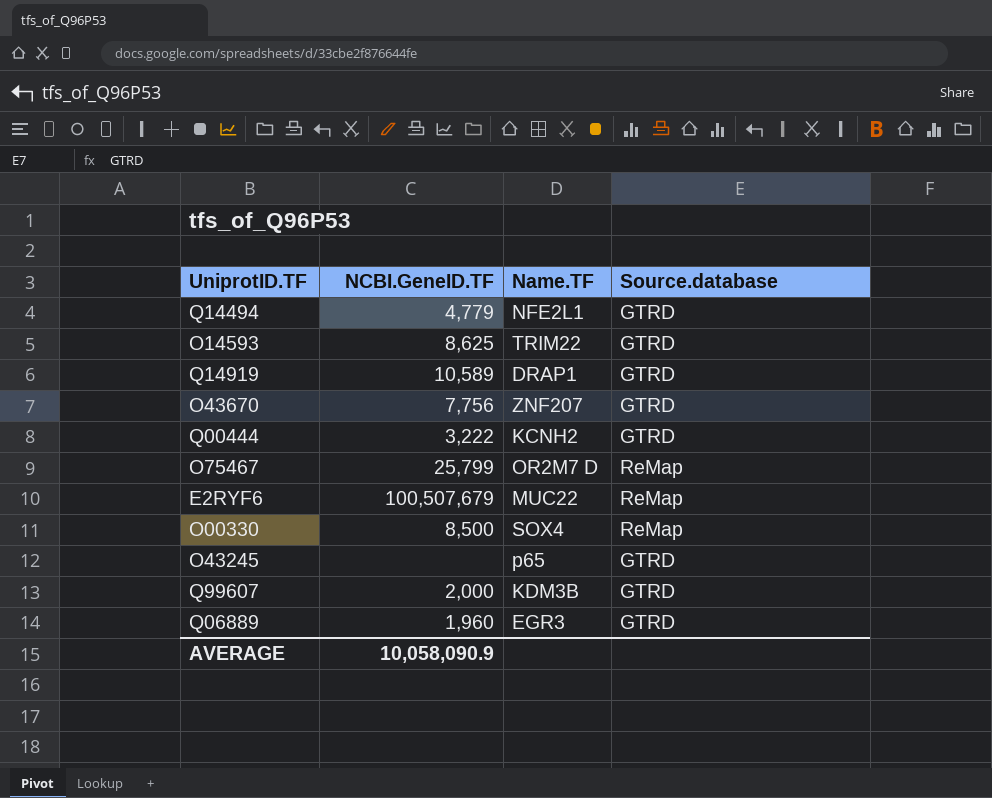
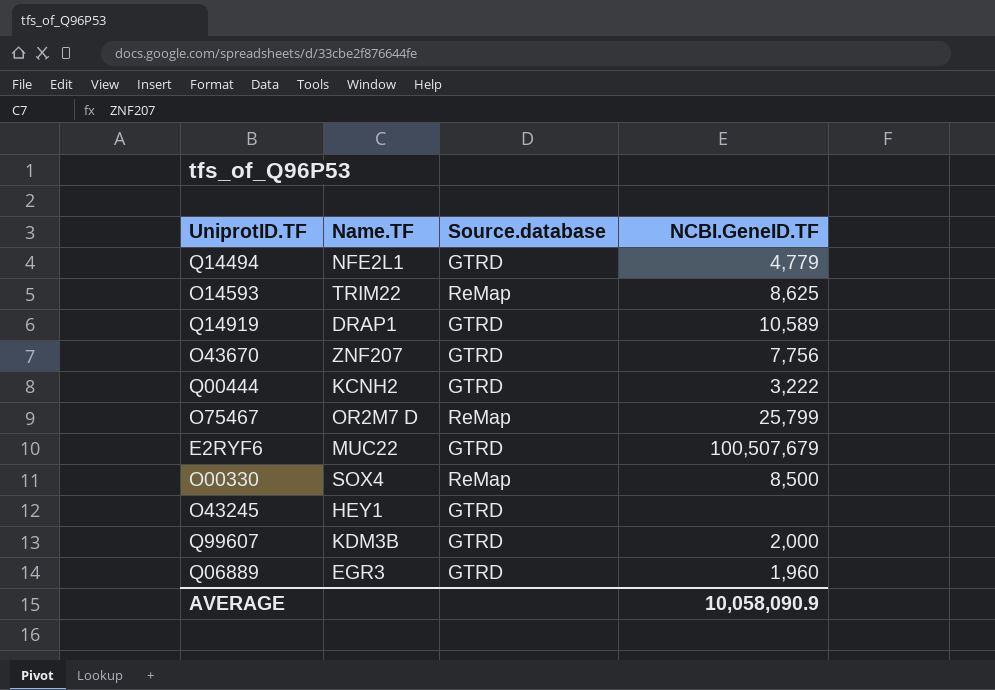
column NCBI.GeneID.TF | position: 2 -> 4
O14593 | Source.database: GTRD -> ReMap
E2RYF6 | Source.database: ReMap -> GTRD
O43245 | Name.TF: p65 -> HEY1

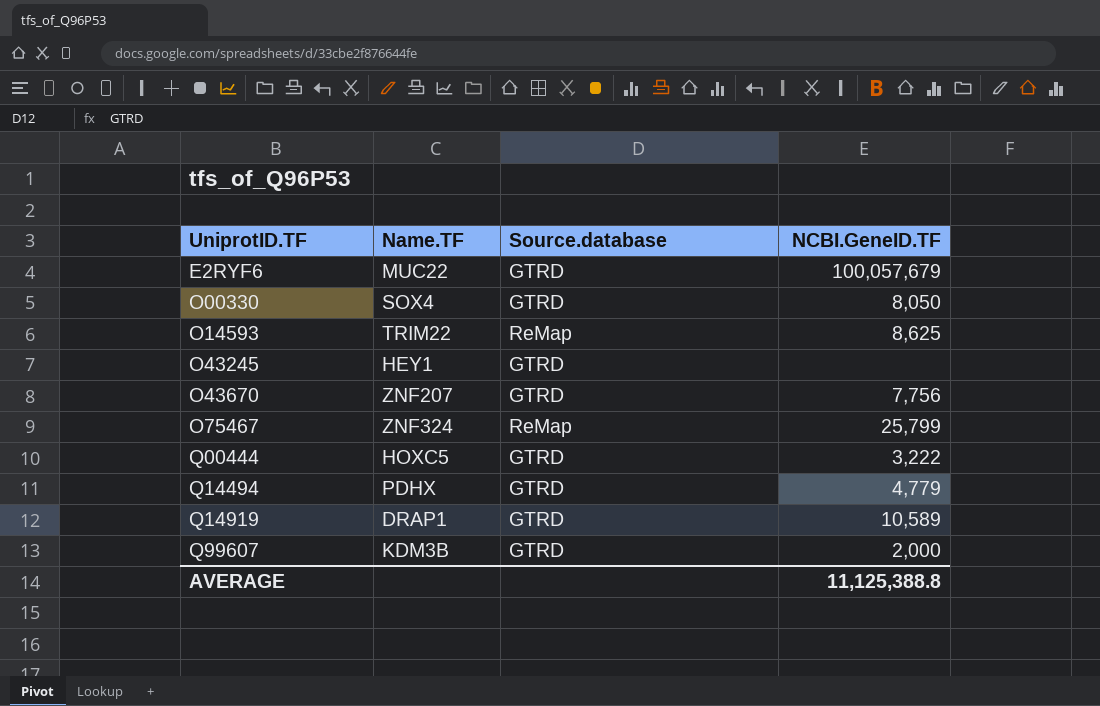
row order: none -> UniprotID.TF ascending
row Q06889: EGR3 | GTRD | 1,960 -> none
E2RYF6 | NCBI.GeneID.TF: 100,507,679 -> 100,057,679
O00330 | Source.database: ReMap -> GTRD
O00330 | NCBI.GeneID.TF: 8,500 -> 8,050
O75467 | Name.TF: OR2M7 D -> ZNF324
Q00444 | Name.TF: KCNH2 -> HOXC5
Q14494 | Name.TF: NFE2L1 -> PDHX
AVERAGE | NCBI.GeneID.TF: 10,058,090.9 -> 11,125,388.8

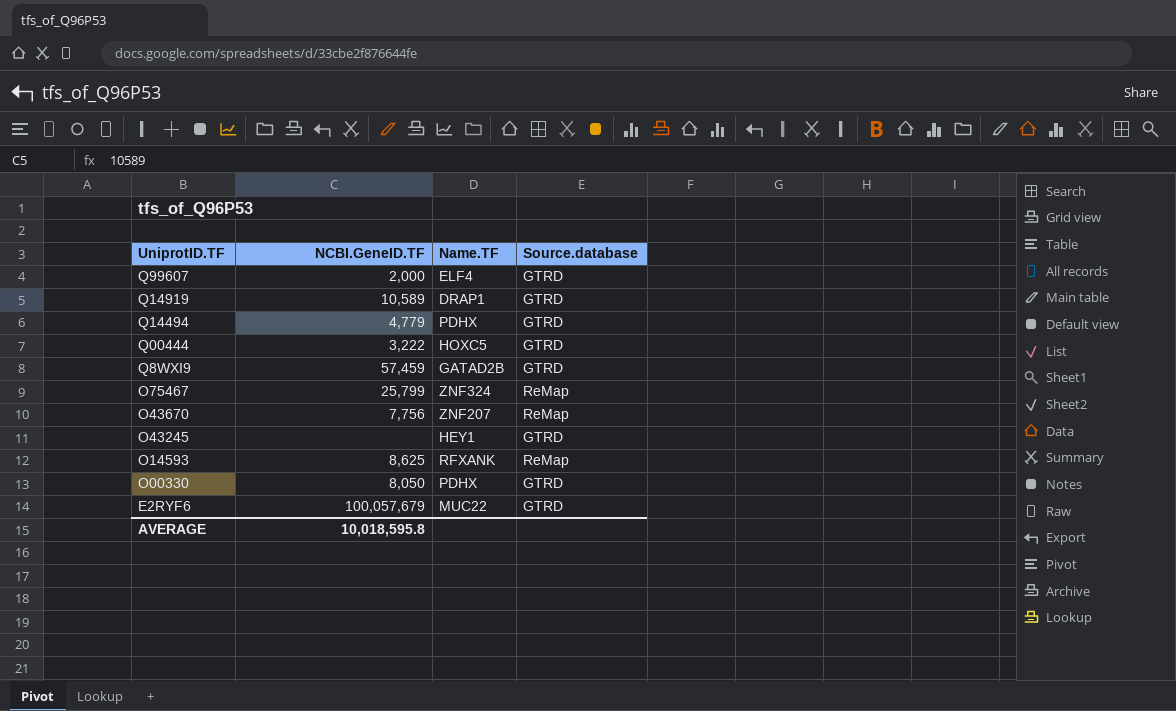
row order: UniprotID.TF ascending -> UniprotID.TF descending
column NCBI.GeneID.TF | position: 4 -> 2
Q99607 | Name.TF: KDM3B -> ELF4
row Q8WXI9: none -> 57,459 | GATAD2B | GTRD
O43670 | Source.database: GTRD -> ReMap
O14593 | Name.TF: TRIM22 -> RFXANK
O00330 | Name.TF: SOX4 -> PDHX
AVERAGE | NCBI.GeneID.TF: 11,125,388.8 -> 10,018,595.8

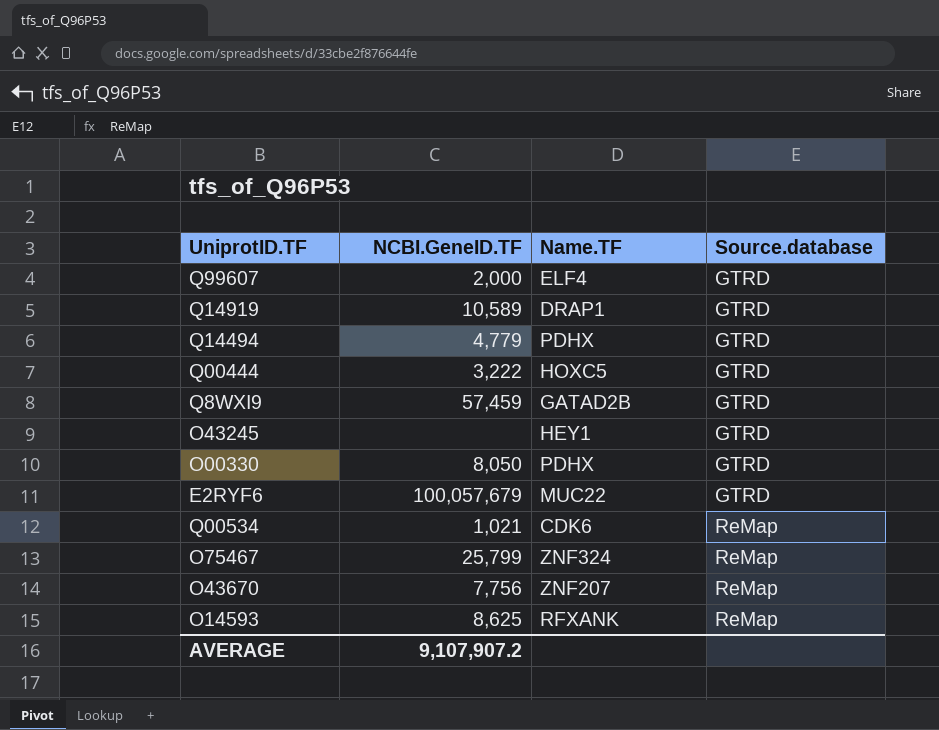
row order: UniprotID.TF descending -> Source.database ascending
row Q00534: none -> 1,021 | CDK6 | ReMap
AVERAGE | NCBI.GeneID.TF: 10,018,595.8 -> 9,107,907.2

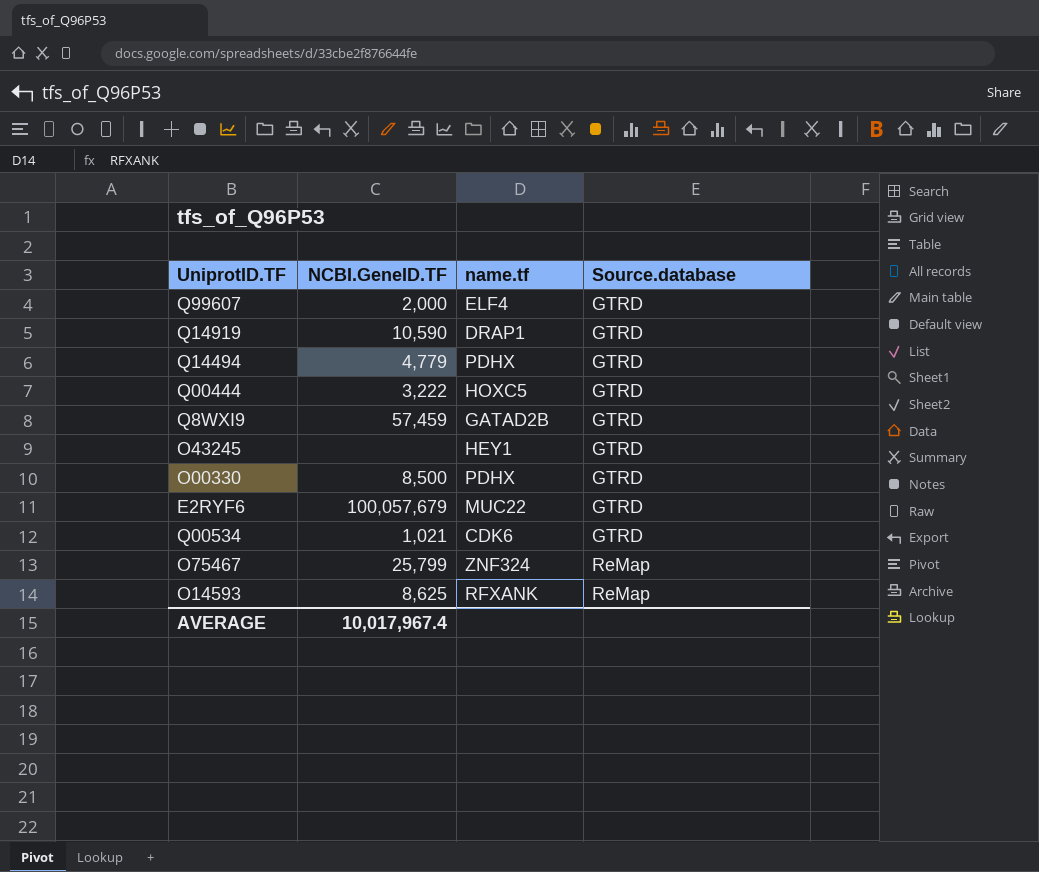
column name: Name.TF -> name.tf
row O43670: 7,756 | ZNF207 | ReMap -> none
Q14919 | NCBI.GeneID.TF: 10,589 -> 10,590
O00330 | NCBI.GeneID.TF: 8,050 -> 8,500
Q00534 | Source.database: ReMap -> GTRD
AVERAGE | NCBI.GeneID.TF: 9,107,907.2 -> 10,017,967.4

